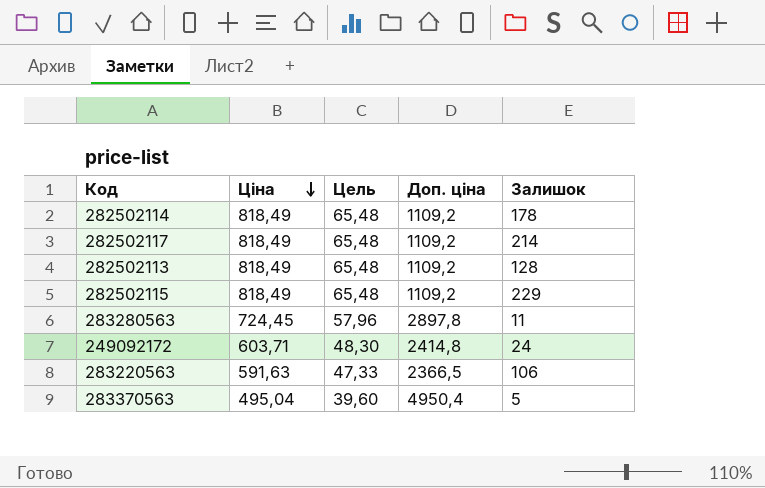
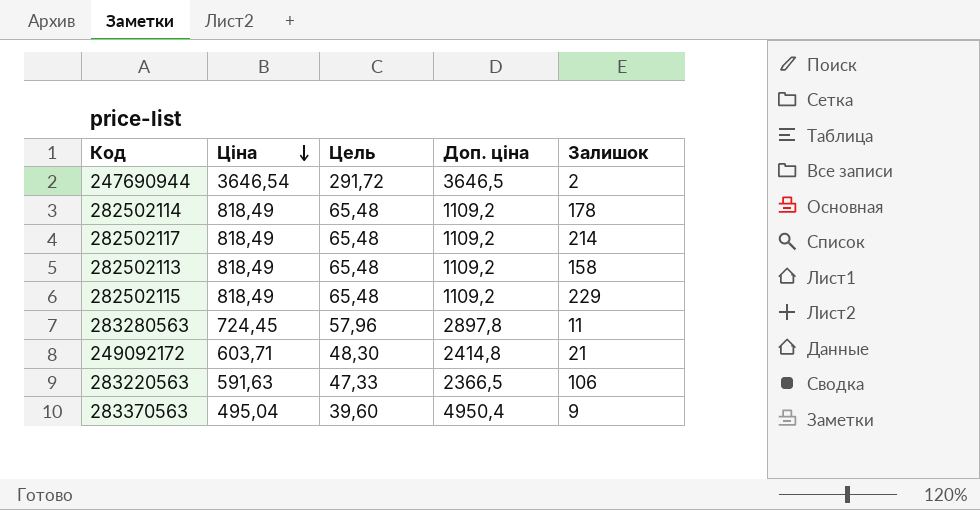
row 247690944: none -> 3646,54 | 291,72 | 3646,5 | 2
282502113 | Залишок: 128 -> 158
249092172 | Залишок: 24 -> 21
283370563 | Залишок: 5 -> 9

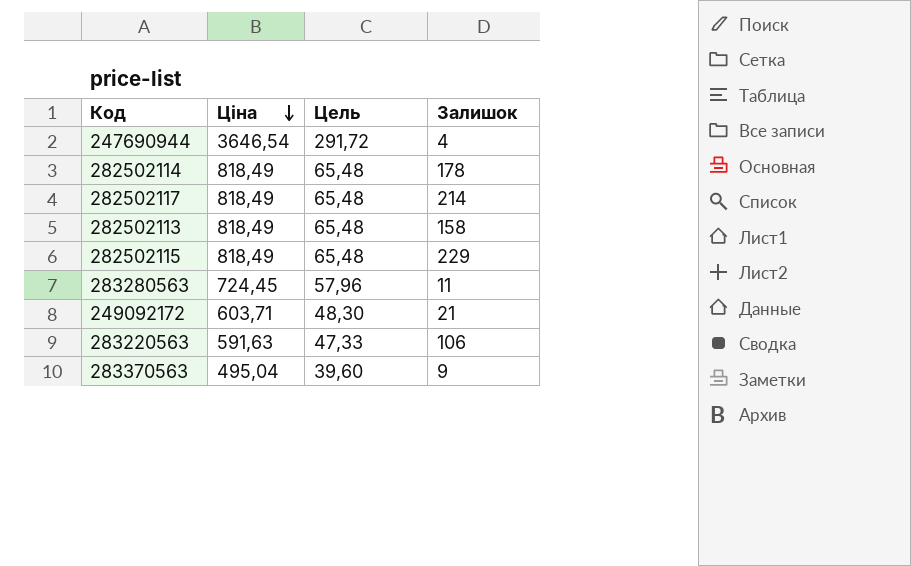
column Доп. ціна | position: 4 -> none
247690944 | Залишок: 2 -> 4

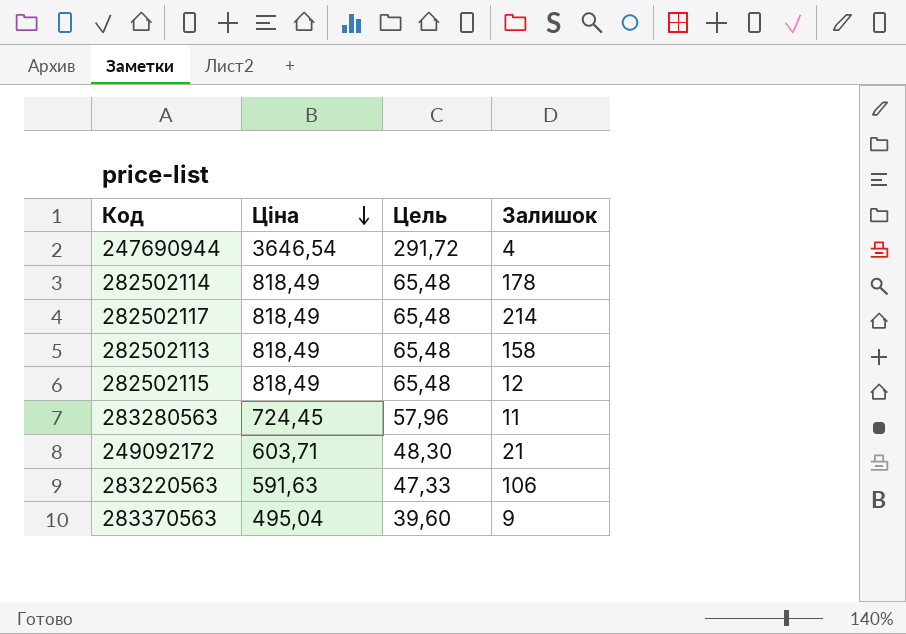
282502115 | Залишок: 229 -> 12

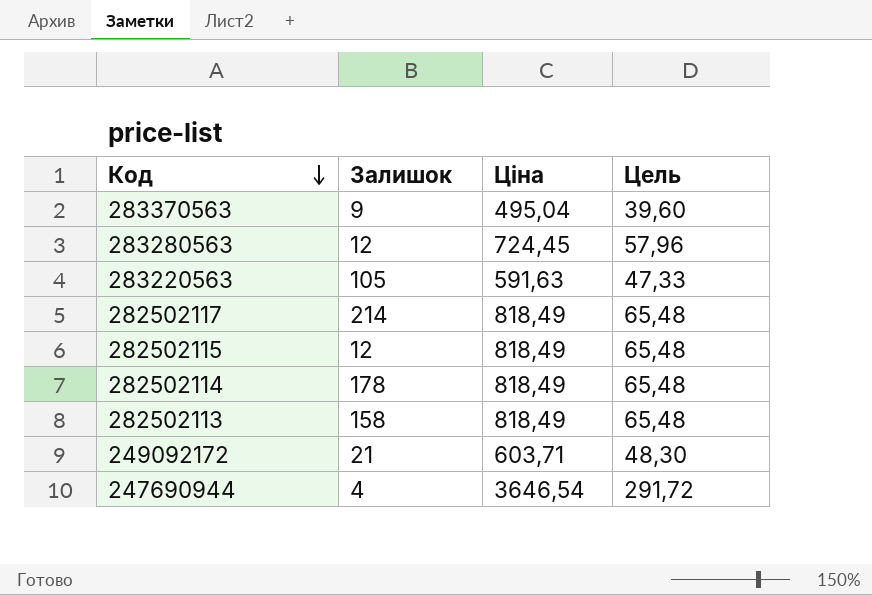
row order: Ціна descending -> Код descending
column Залишок | position: 4 -> 2
283280563 | Залишок: 11 -> 12
283220563 | Залишок: 106 -> 105

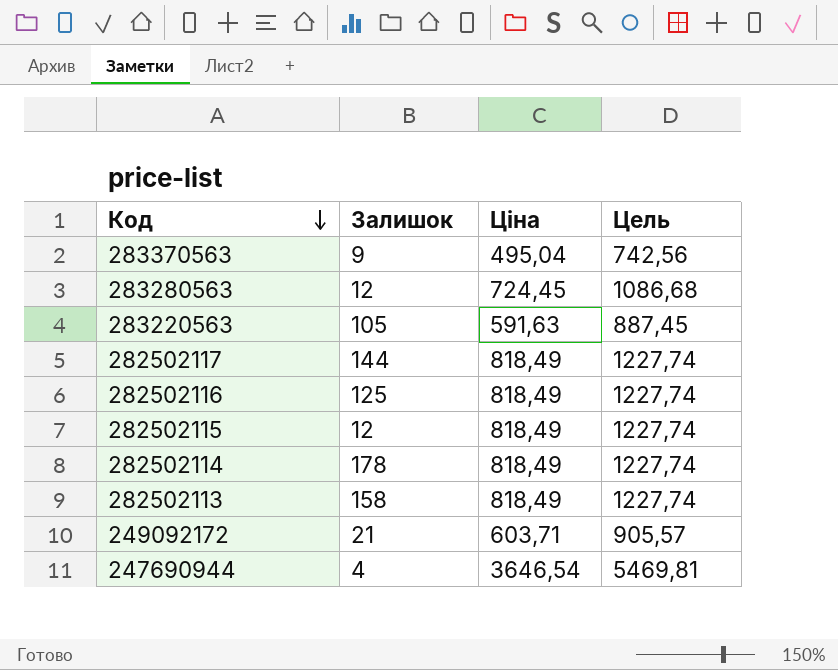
column Цель | formula: [Ціна] * 0,08 -> [Ціна] * 1,5
282502117 | Залишок: 214 -> 144
row 282502116: none -> 125 | 818,49 | 1227,74

